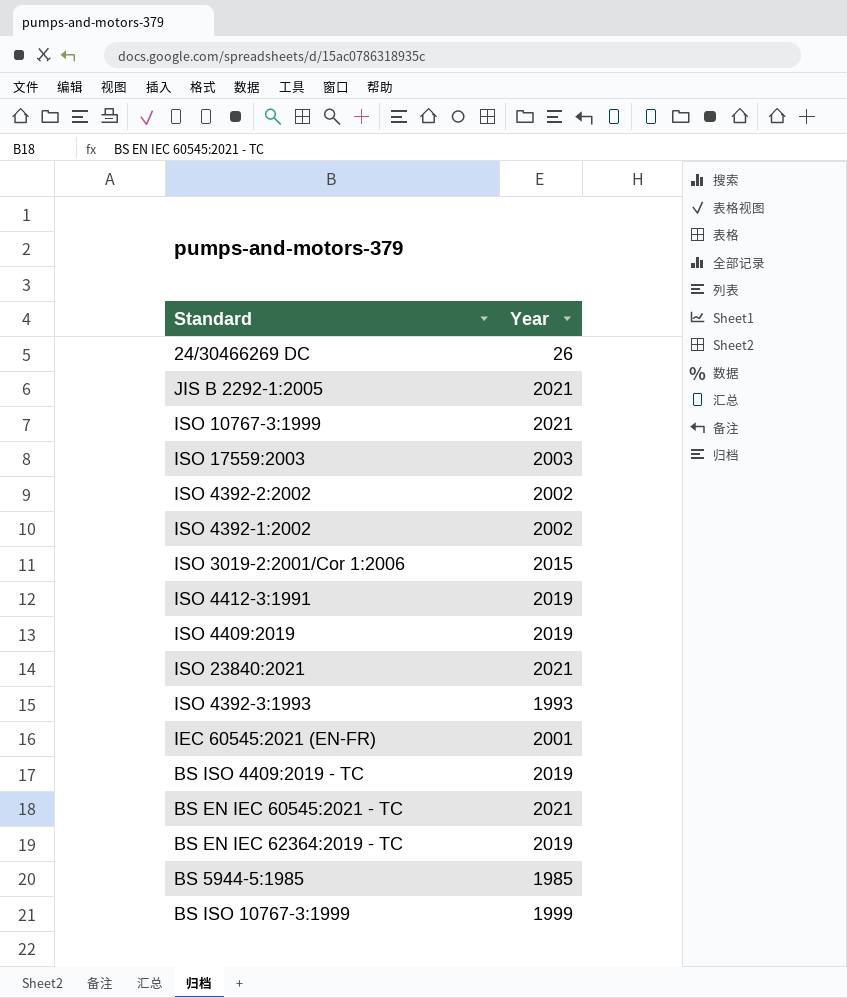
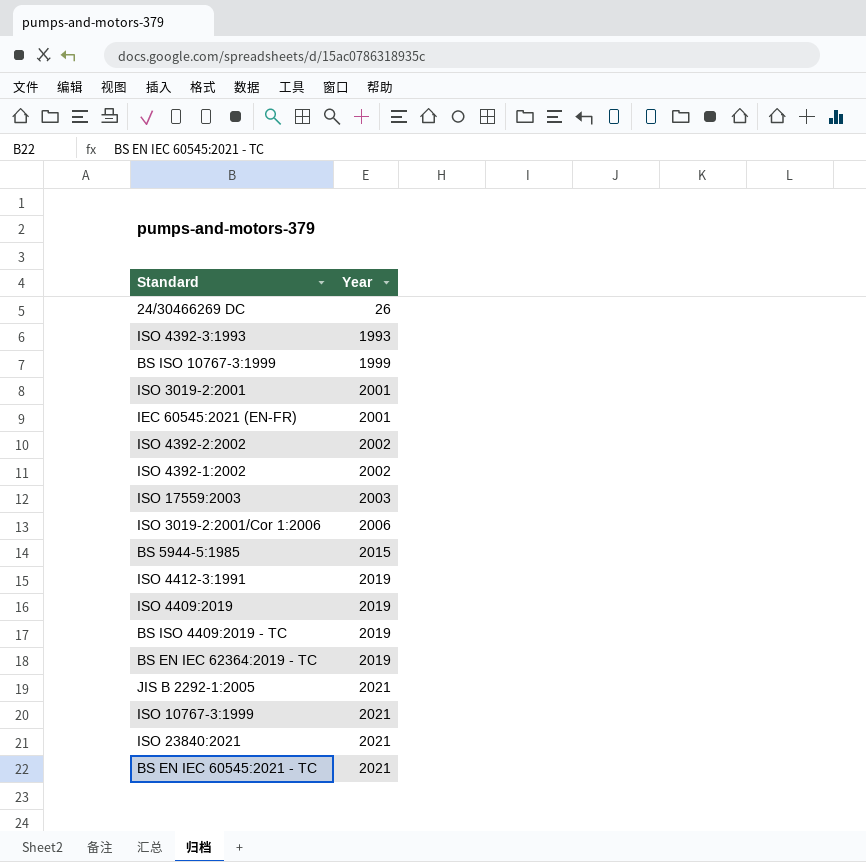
row order: none -> Year ascending
row ISO 3019-2:2001: none -> 2001
ISO 3019-2:2001/Cor 1:2006 | Year: 2015 -> 2006
BS 5944-5:1985 | Year: 1985 -> 2015

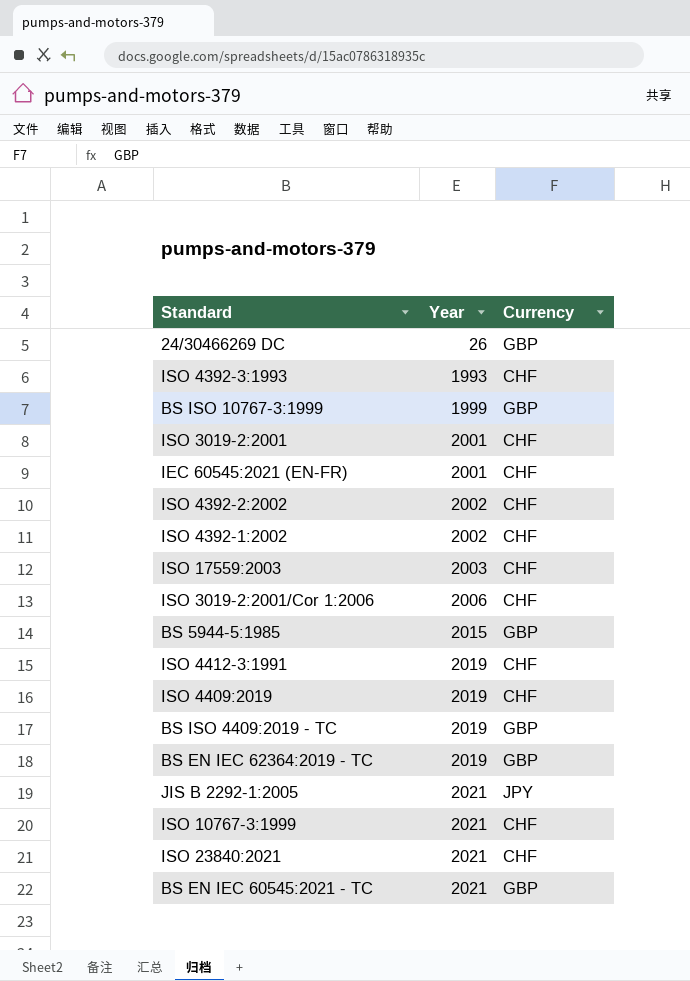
column Currency | position: none -> 3

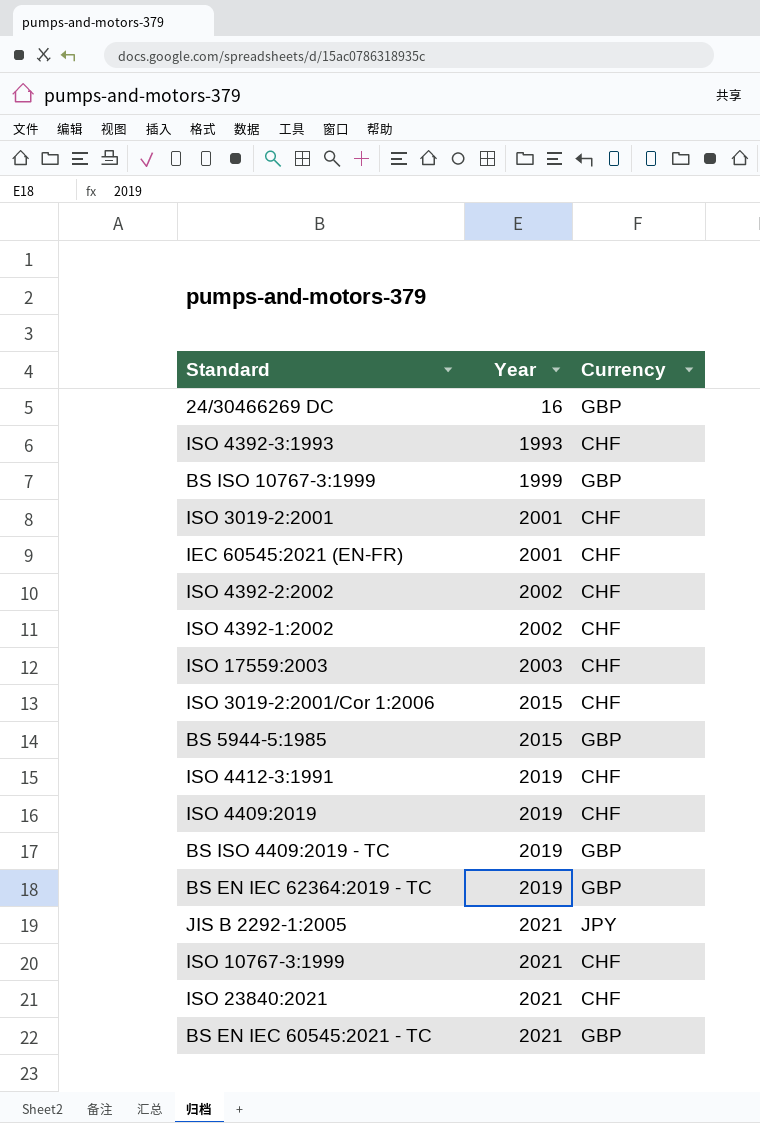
24/30466269 DC | Year: 26 -> 16
ISO 3019-2:2001/Cor 1:2006 | Year: 2006 -> 2015

